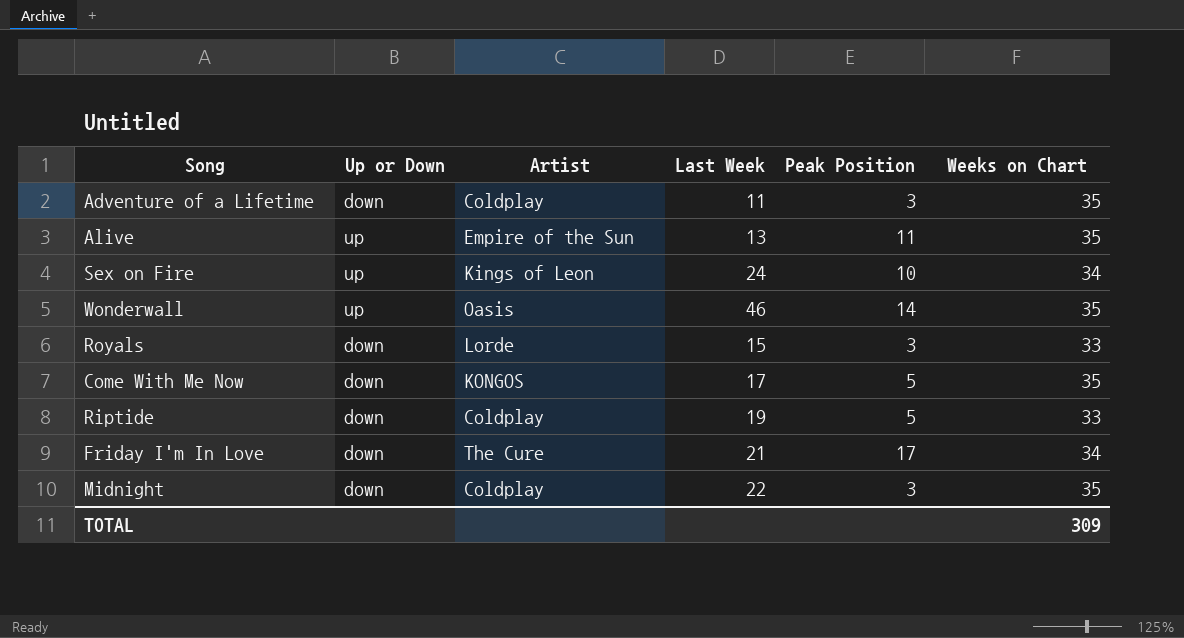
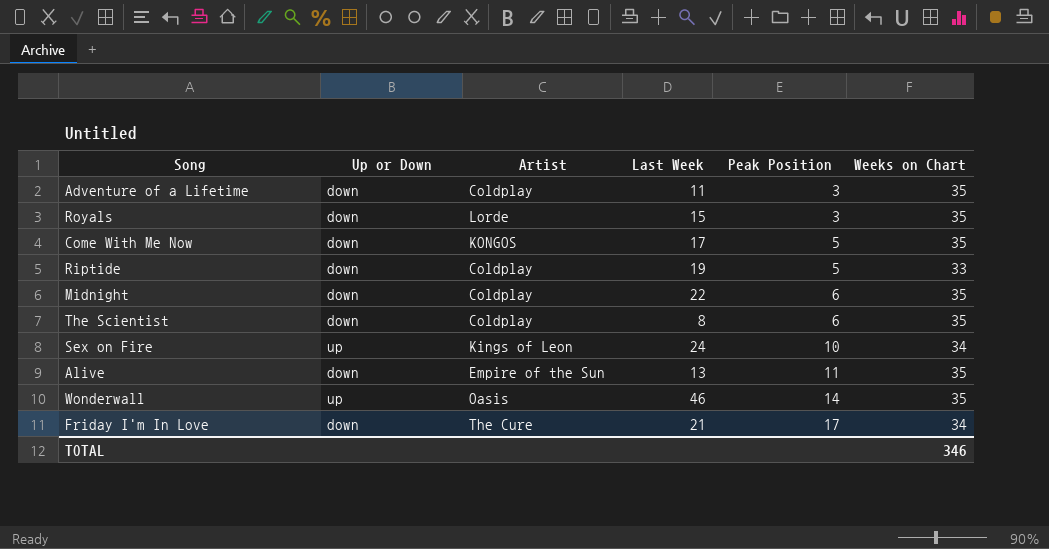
row order: none -> Peak Position ascending
Royals | Weeks on Chart: 33 -> 35
Midnight | Peak Position: 3 -> 6
row The Scientist: none -> down | Coldplay | 8 | 6 | 35
Alive | Up or Down: up -> down
TOTAL | Weeks on Chart: 309 -> 346

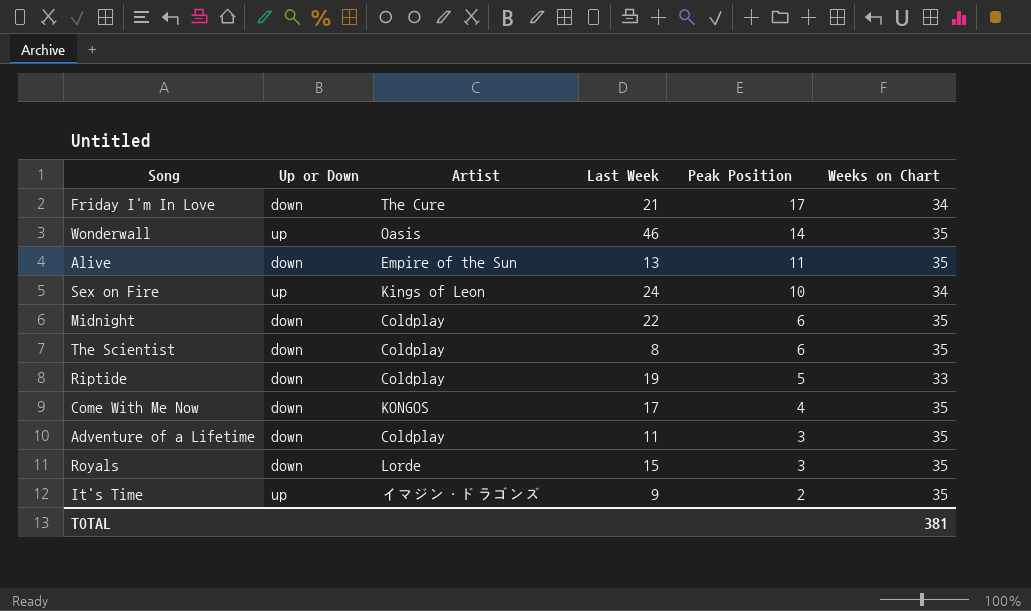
row order: Peak Position ascending -> Peak Position descending
Come With Me Now | Peak Position: 5 -> 4
row It's Time: none -> up | イマジン・ドラゴンズ | 9 | 2 | 35
TOTAL | Weeks on Chart: 346 -> 381

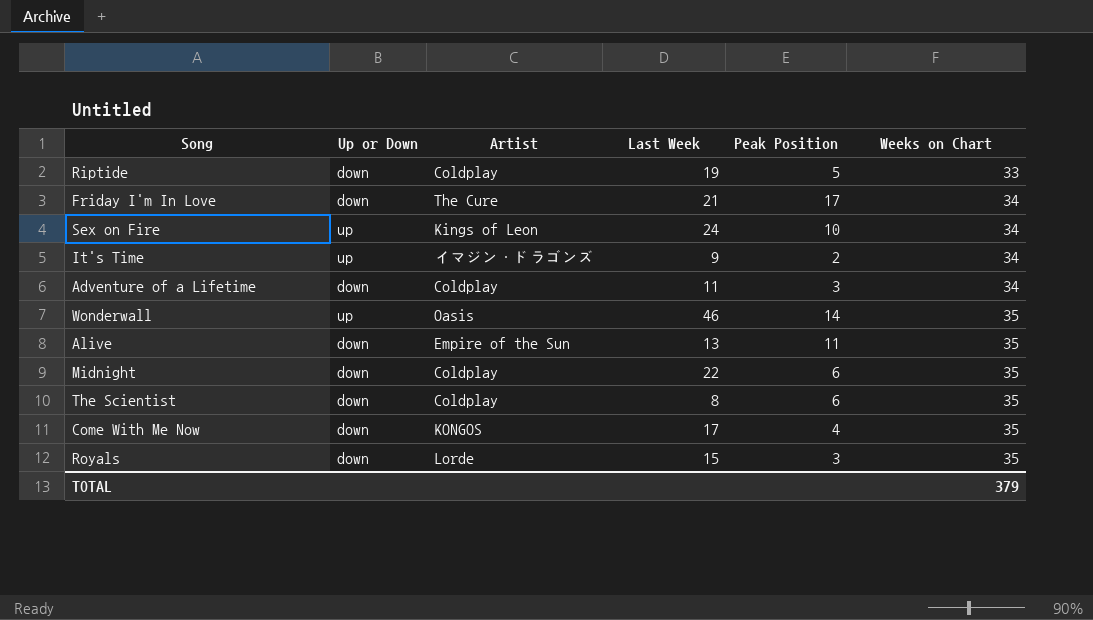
row order: Peak Position descending -> Weeks on Chart ascending
It's Time | Weeks on Chart: 35 -> 34
Adventure of a Lifetime | Weeks on Chart: 35 -> 34
TOTAL | Weeks on Chart: 381 -> 379

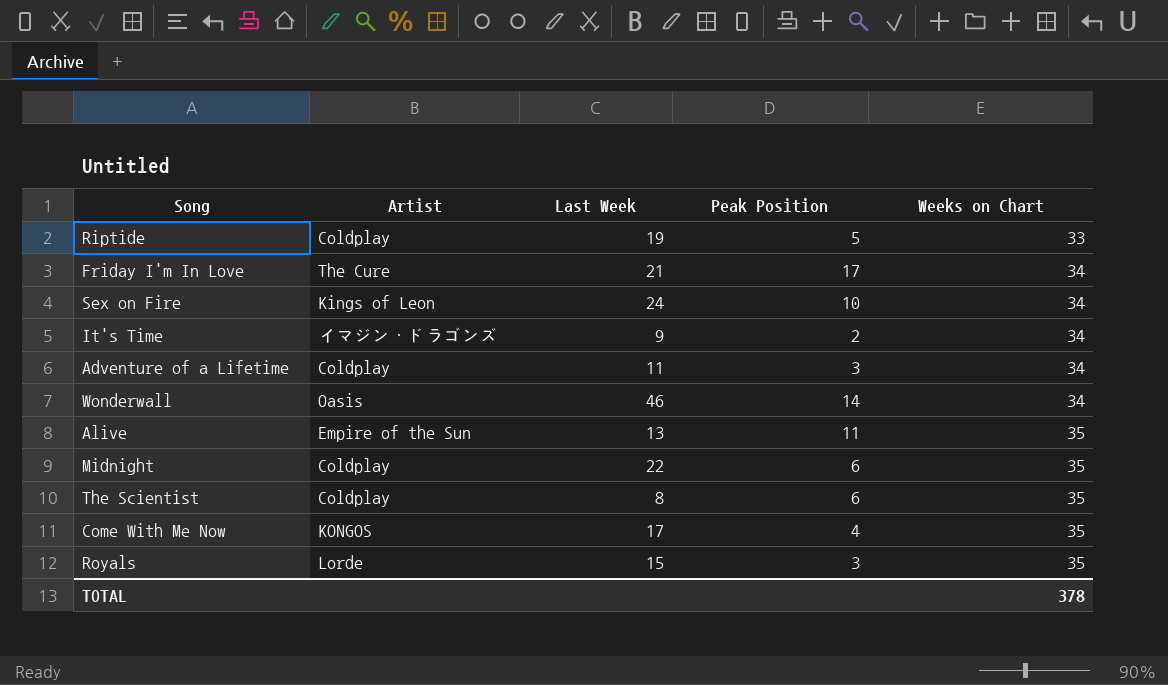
column Up or Down | position: 2 -> none
Wonderwall | Weeks on Chart: 35 -> 34
TOTAL | Weeks on Chart: 379 -> 378

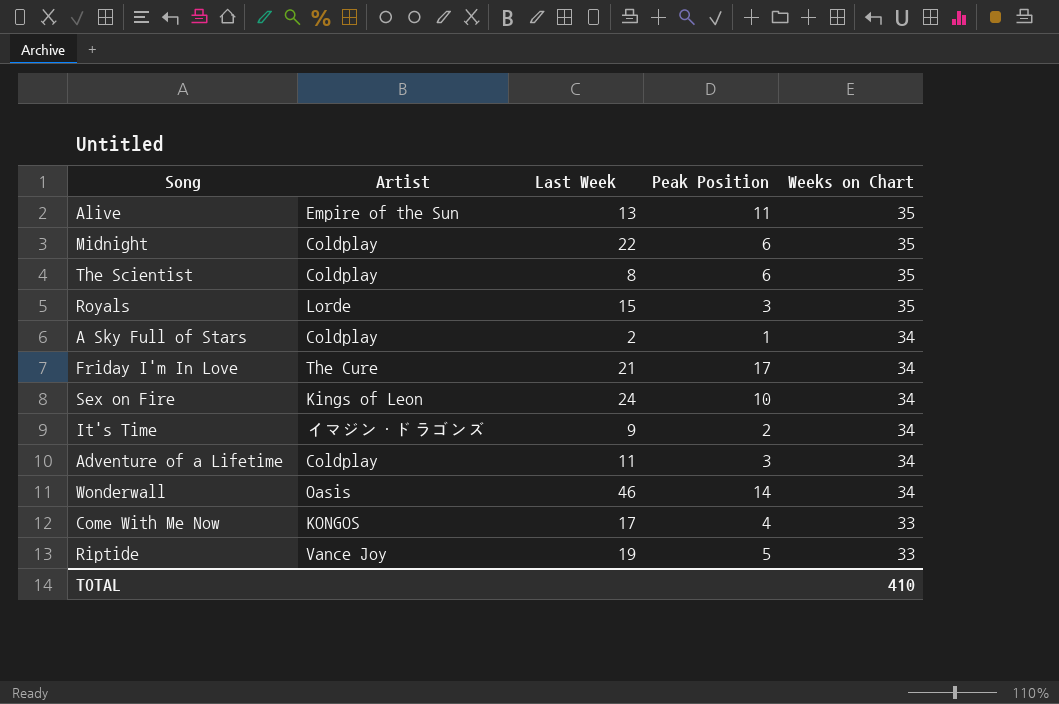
row order: Weeks on Chart ascending -> Weeks on Chart descending
row A Sky Full of Stars: none -> Coldplay | 2 | 1 | 34
Come With Me Now | Weeks on Chart: 35 -> 33
Riptide | Artist: Coldplay -> Vance Joy
TOTAL | Weeks on Chart: 378 -> 410

